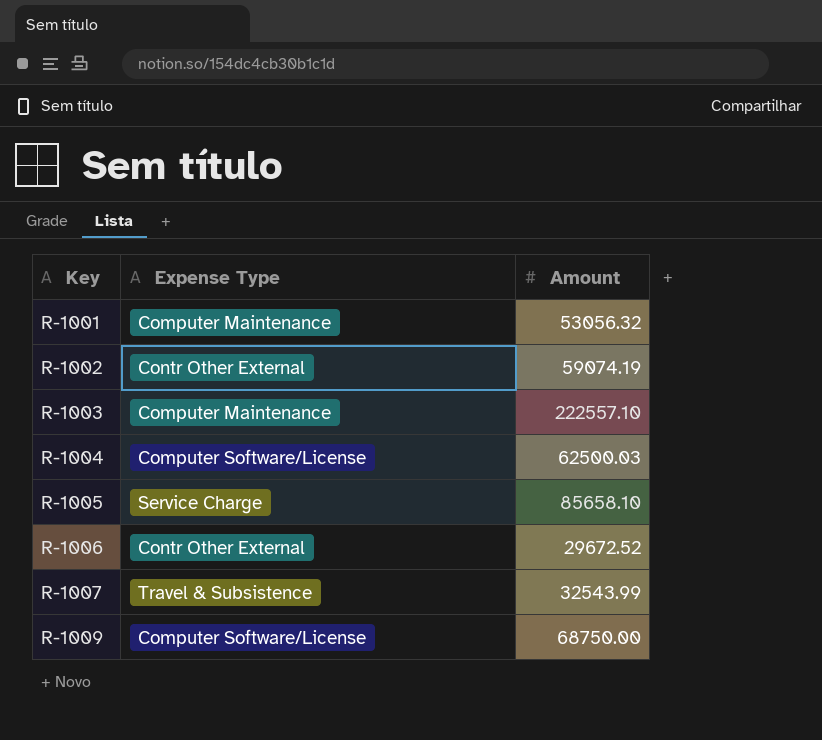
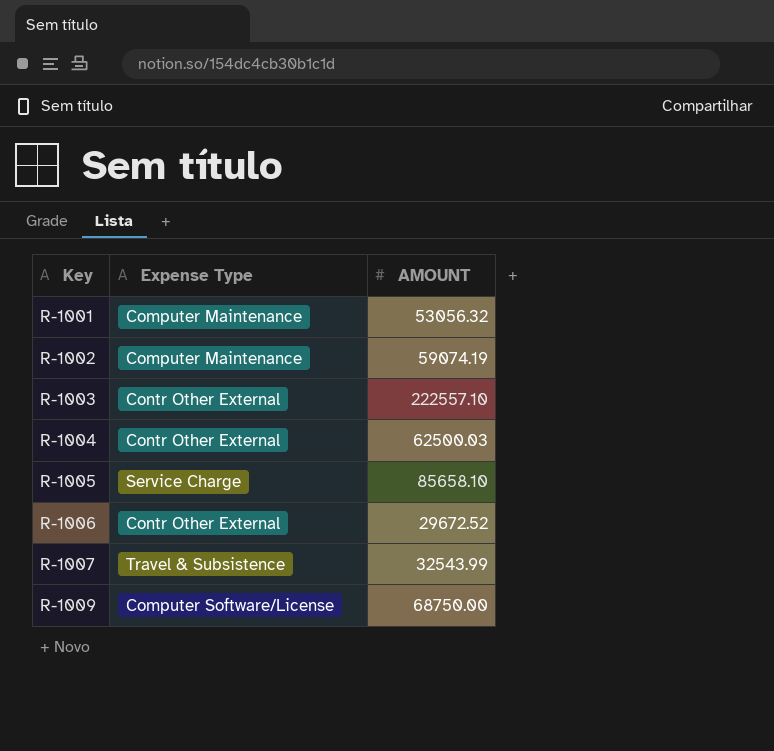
column name: Amount -> AMOUNT
R-1002 | Expense Type: Contr Other External -> Computer Maintenance
R-1003 | Expense Type: Computer Maintenance -> Contr Other External
R-1004 | Expense Type: Computer Software/License -> Contr Other External

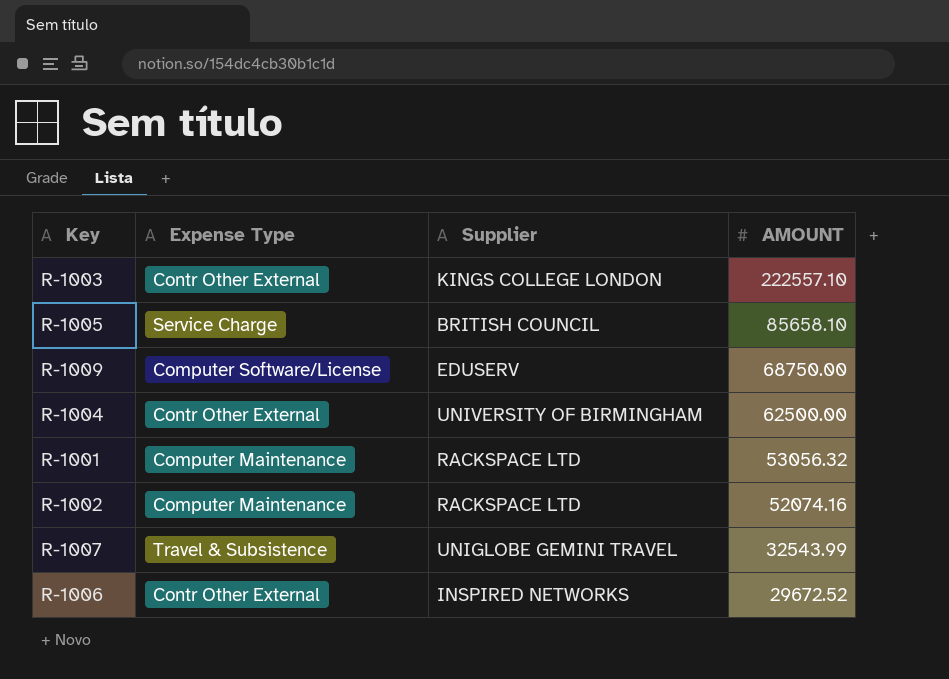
row order: Key ascending -> AMOUNT descending
column Supplier | position: none -> 3
R-1004 | AMOUNT: 62500.03 -> 62500.00
R-1002 | AMOUNT: 59074.19 -> 52074.16

